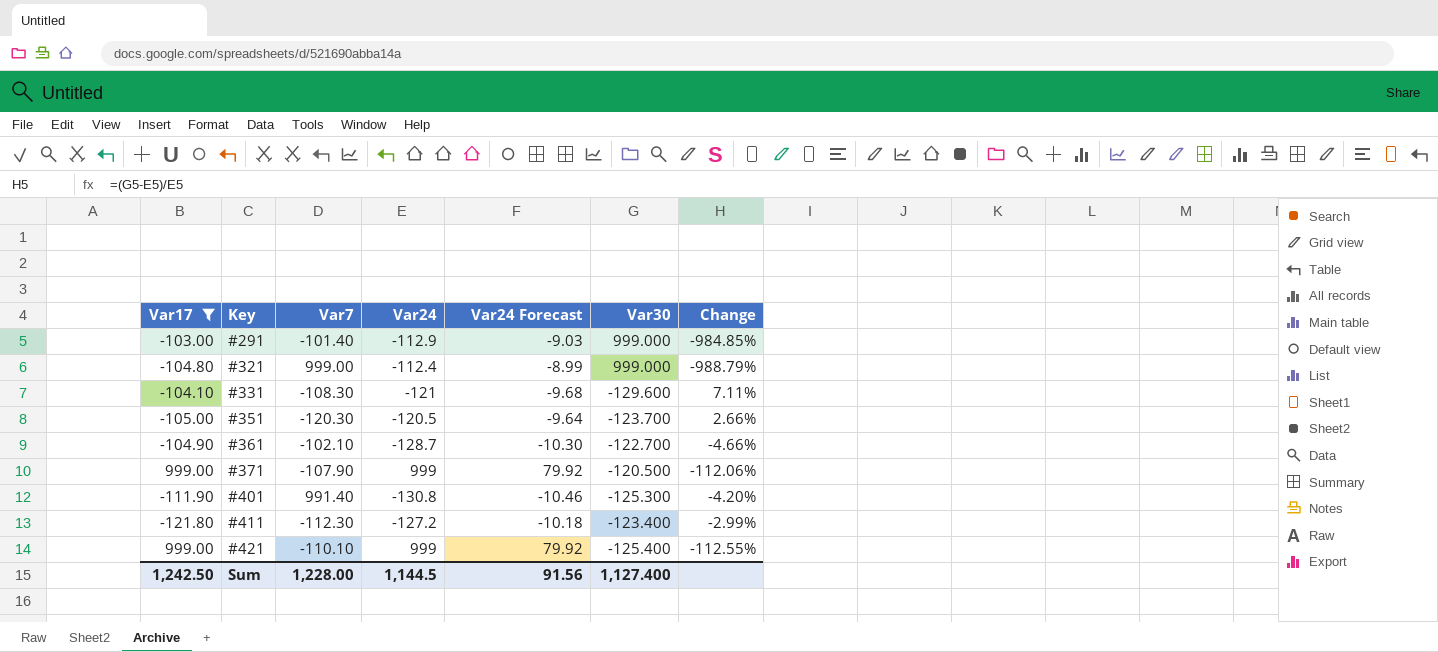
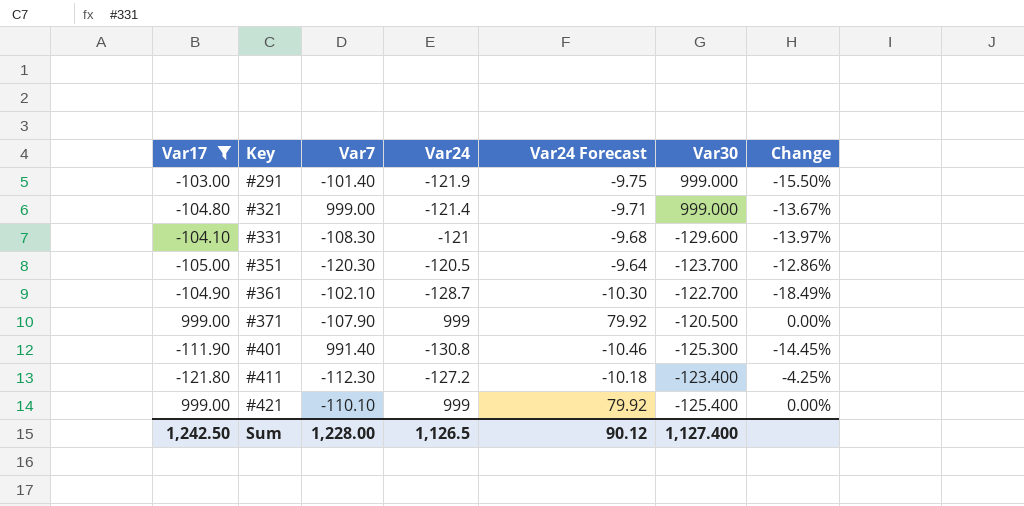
column Change | formula: ([Var30] - [Var24]) / [Var24] -> ([Var17] - [Var24]) / [Var24]
#291 | Var24: -112.9 -> -121.9
#291 | Var24 Forecast: -9.03 -> -9.75
#321 | Var24: -112.4 -> -121.4
#321 | Var24 Forecast: -8.99 -> -9.71
Sum | Var24: 1,144.5 -> 1,126.5
Sum | Var24 Forecast: 91.56 -> 90.12

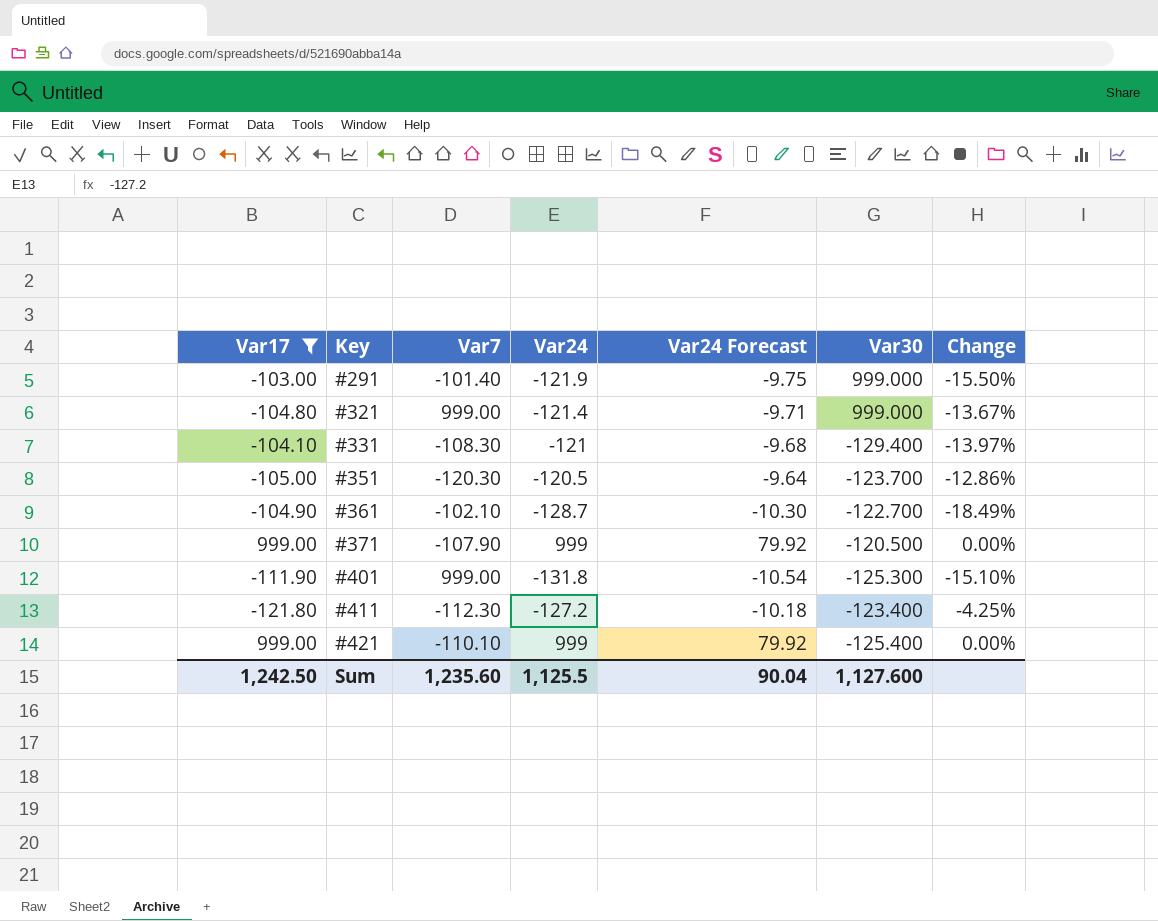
#331 | Var30: -129.600 -> -129.400
#401 | Var7: 991.40 -> 999.00
#401 | Var24: -130.8 -> -131.8
#401 | Var24 Forecast: -10.46 -> -10.54
#401 | Change: -14.45% -> -15.10%
Sum | Var7: 1,228.00 -> 1,235.60
Sum | Var24: 1,126.5 -> 1,125.5
Sum | Var24 Forecast: 90.12 -> 90.04
Sum | Var30: 1,127.400 -> 1,127.600

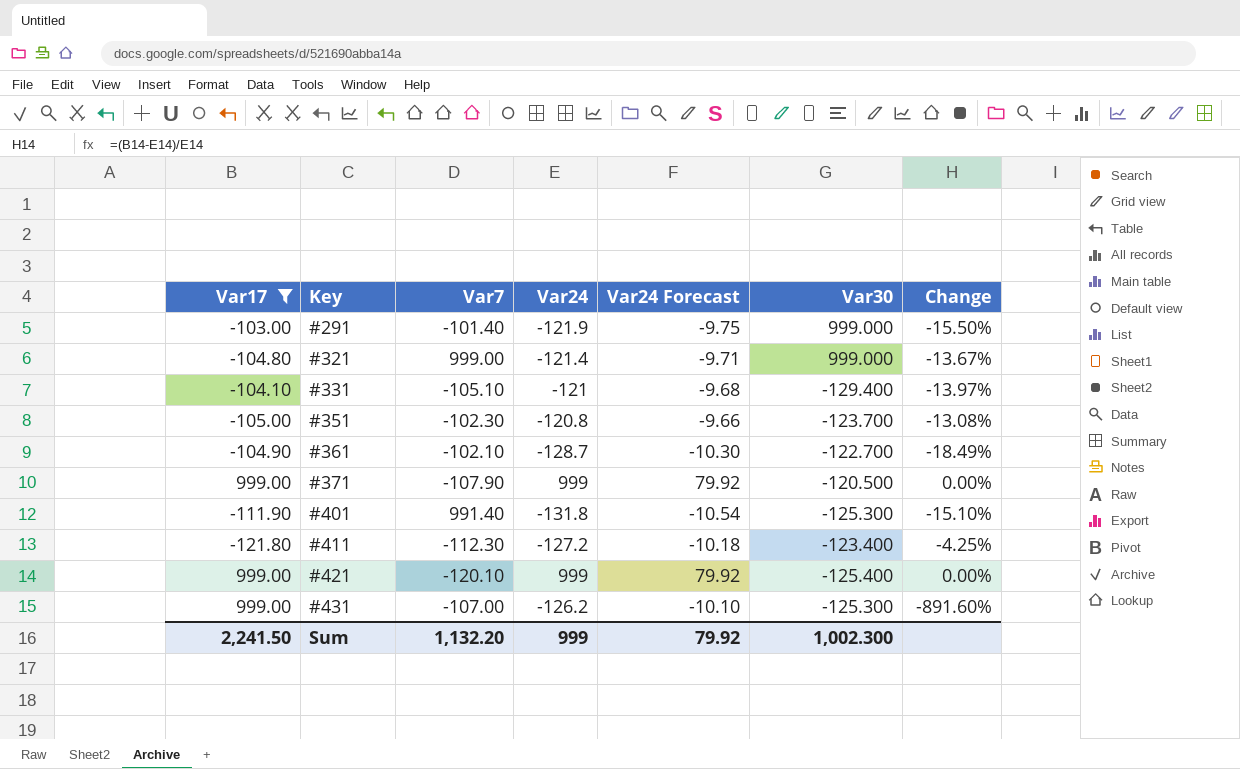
#331 | Var7: -108.30 -> -105.10
#351 | Var7: -120.30 -> -102.30
#351 | Var24: -120.5 -> -120.8
#351 | Var24 Forecast: -9.64 -> -9.66
#351 | Change: -12.86% -> -13.08%
#401 | Var7: 999.00 -> 991.40
#421 | Var7: -110.10 -> -120.10
row #431: none -> 999.00 | -107.00 | -126.2 | -10.10 | -125.300 | -891.60%
Sum | Var17: 1,242.50 -> 2,241.50
Sum | Var7: 1,235.60 -> 1,132.20
Sum | Var24: 1,125.5 -> 999
Sum | Var24 Forecast: 90.04 -> 79.92
Sum | Var30: 1,127.600 -> 1,002.300

